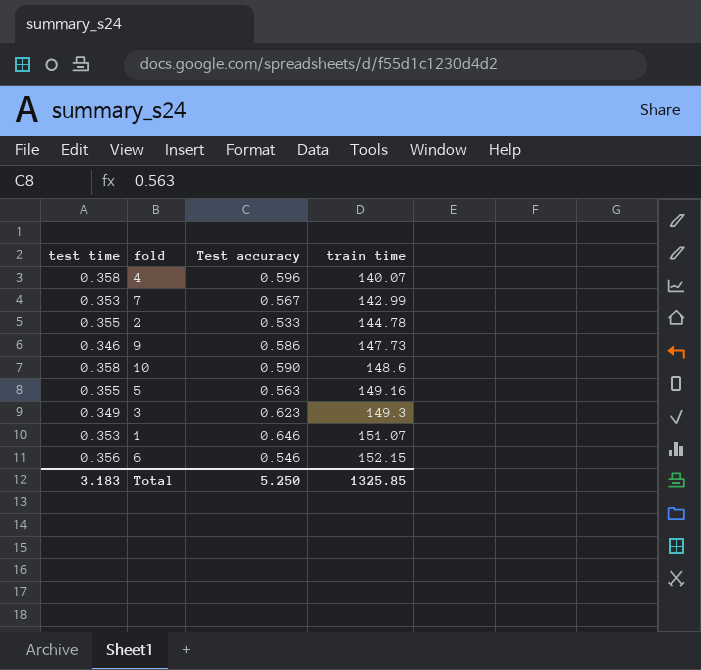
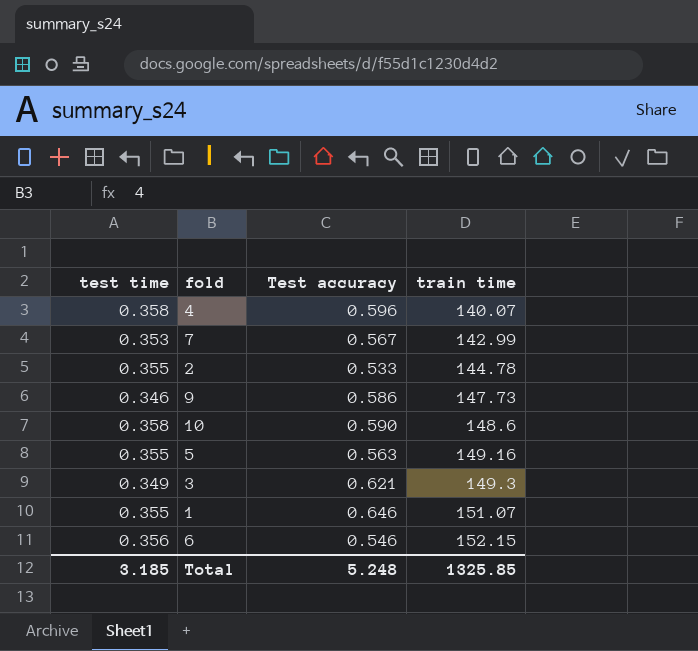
3 | Test accuracy: 0.623 -> 0.621
1 | test time: 0.353 -> 0.355
Total | test time: 3.183 -> 3.185
Total | Test accuracy: 5.250 -> 5.248

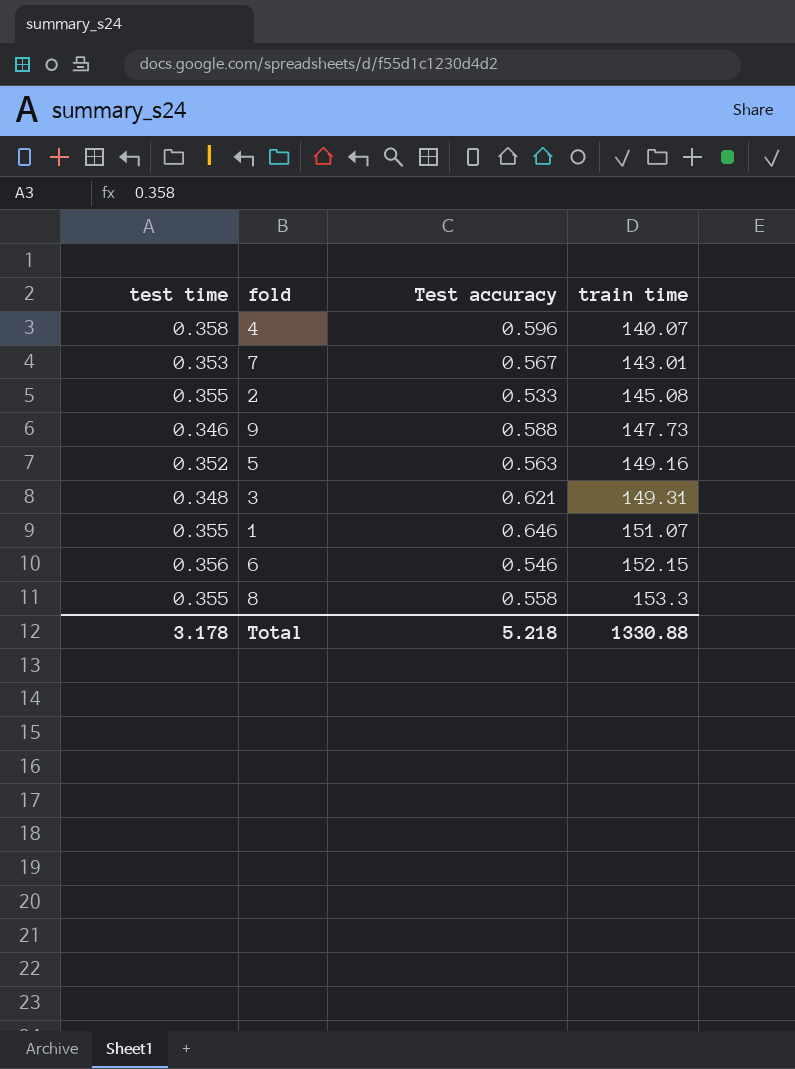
row 10: 0.358 | 0.590 | 148.6 -> none
7 | train time: 142.99 -> 143.01
2 | train time: 144.78 -> 145.08
9 | Test accuracy: 0.586 -> 0.588
5 | test time: 0.355 -> 0.352
3 | test time: 0.349 -> 0.348
3 | train time: 149.3 -> 149.31
row 8: none -> 0.355 | 0.558 | 153.3
Total | test time: 3.185 -> 3.178
Total | Test accuracy: 5.248 -> 5.218
Total | train time: 1325.85 -> 1330.88

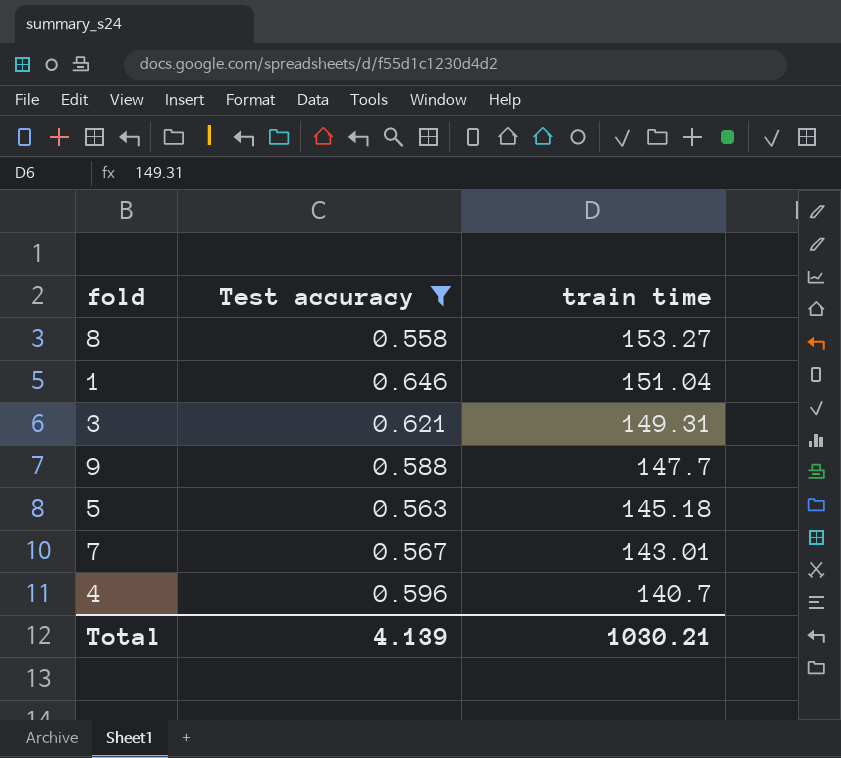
filter: none -> Test accuracy >= 0.558
row order: train time ascending -> train time descending
column test time | position: 1 -> none
8 | train time: 153.3 -> 153.27
1 | train time: 151.07 -> 151.04
9 | train time: 147.73 -> 147.7
5 | train time: 149.16 -> 145.18
4 | train time: 140.07 -> 140.7
Total | Test accuracy: 5.218 -> 4.139
Total | train time: 1330.88 -> 1030.21

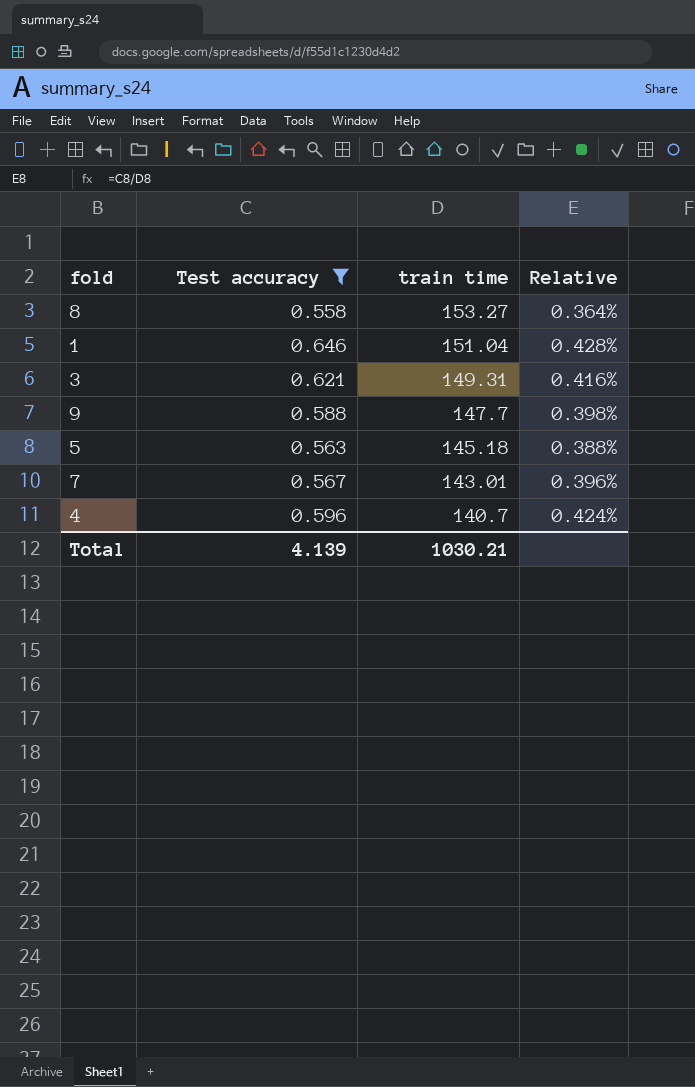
column Relative | formula: none -> [Test accuracy] / [train time]

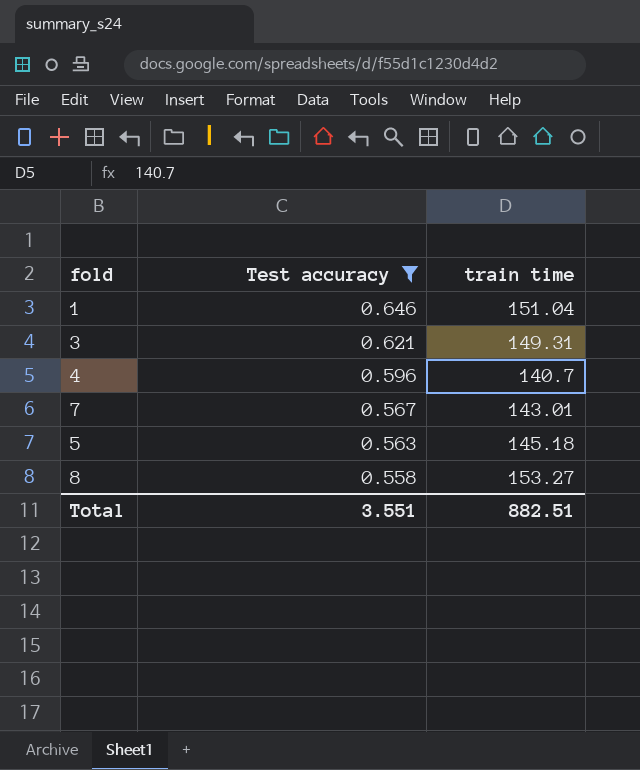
row order: train time descending -> Test accuracy descending
column Relative | formula: [Test accuracy] / [train time] -> none
row 9: 0.588 | 147.7 | 0.398% -> none
Total | Test accuracy: 4.139 -> 3.551
Total | train time: 1030.21 -> 882.51

